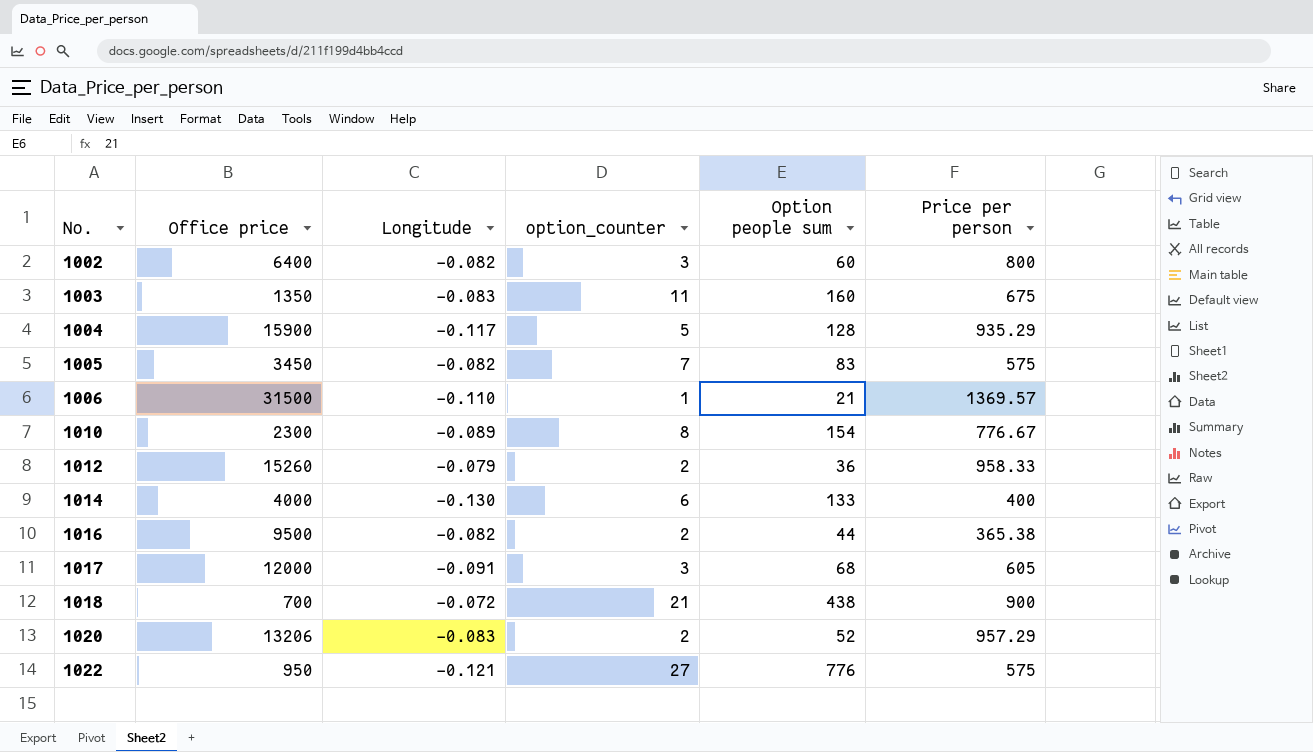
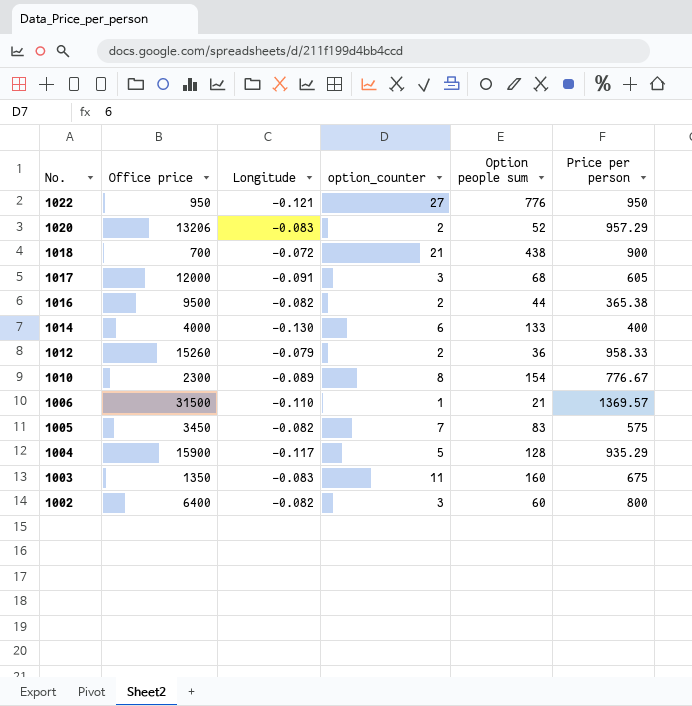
row order: No. ascending -> No. descending
1022 | Price per person: 575 -> 950

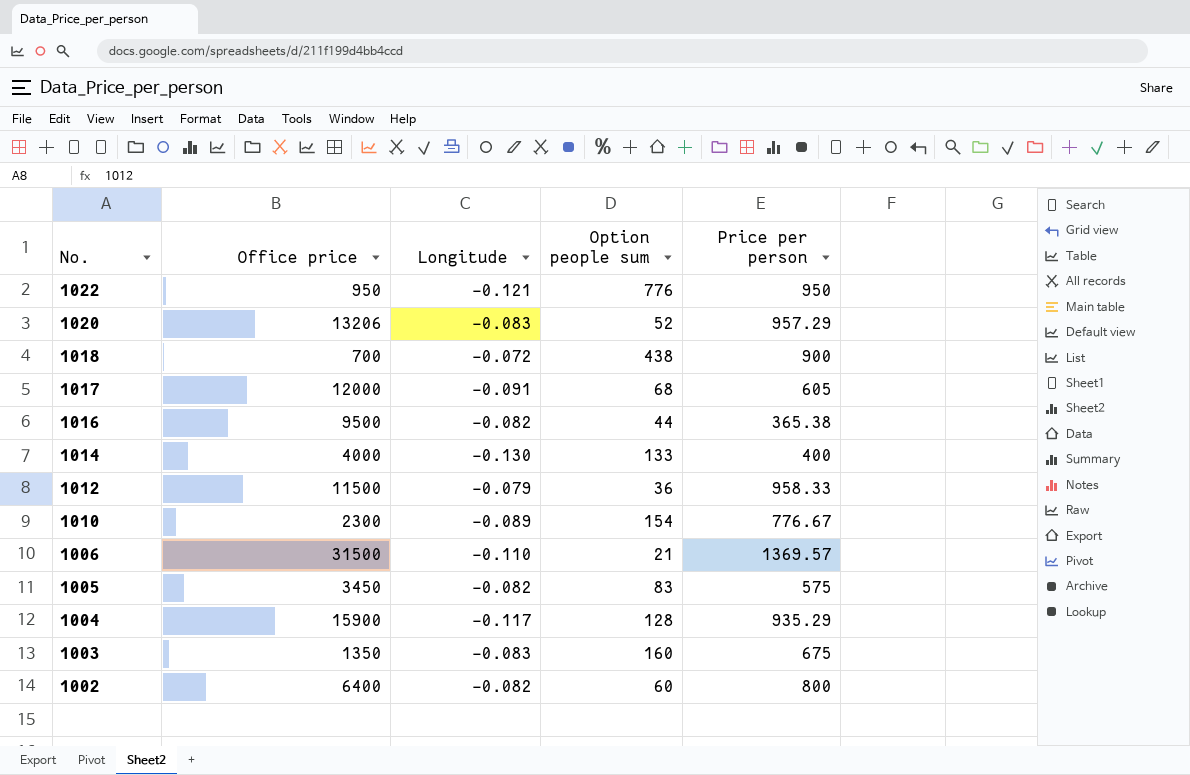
column option_counter | position: 4 -> none
1012 | Office price: 15260 -> 11500

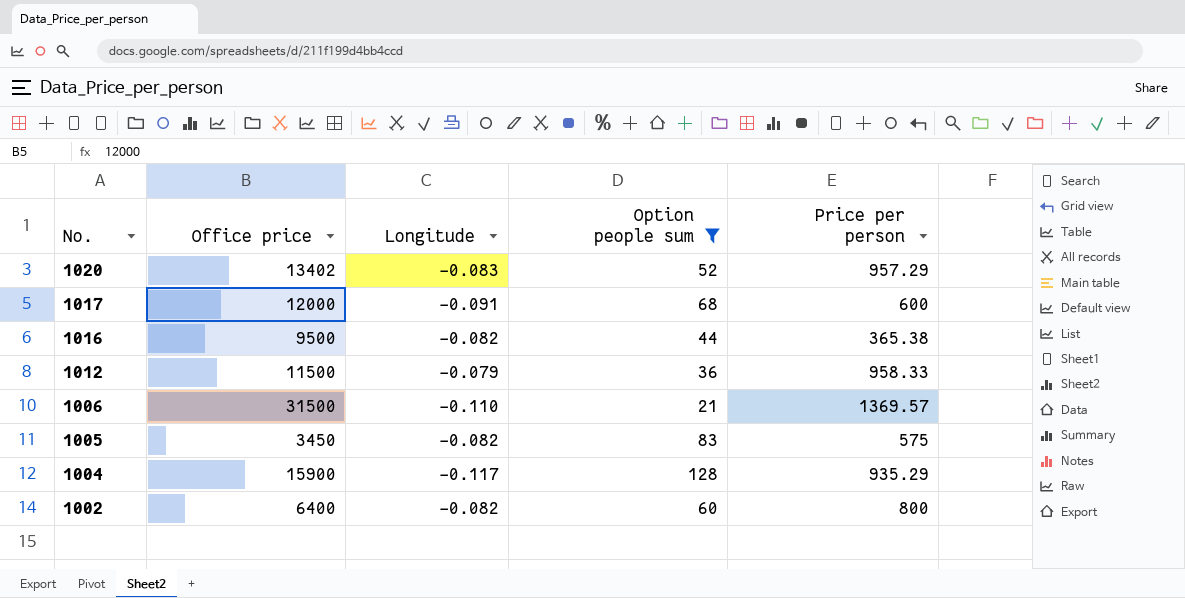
filter: none -> Option people sum <= 128
1020 | Office price: 13206 -> 13402
1017 | Price per person: 605 -> 600

